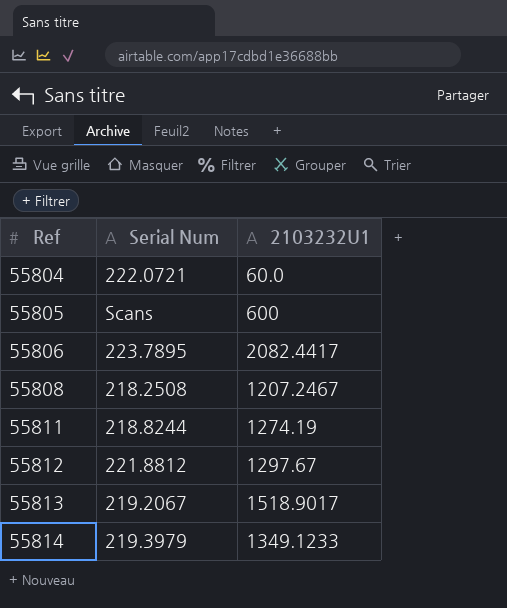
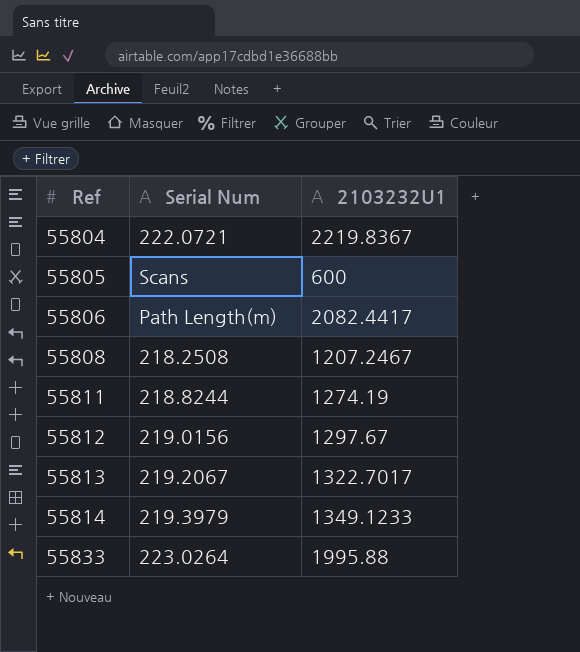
55804 | 2103232U1: 60.0 -> 2219.8367
55806 | Serial Num: 223.7895 -> Path Length(m)
55812 | Serial Num: 221.8812 -> 219.0156
55813 | 2103232U1: 1518.9017 -> 1322.7017
row 55833: none -> 223.0264 | 1995.88

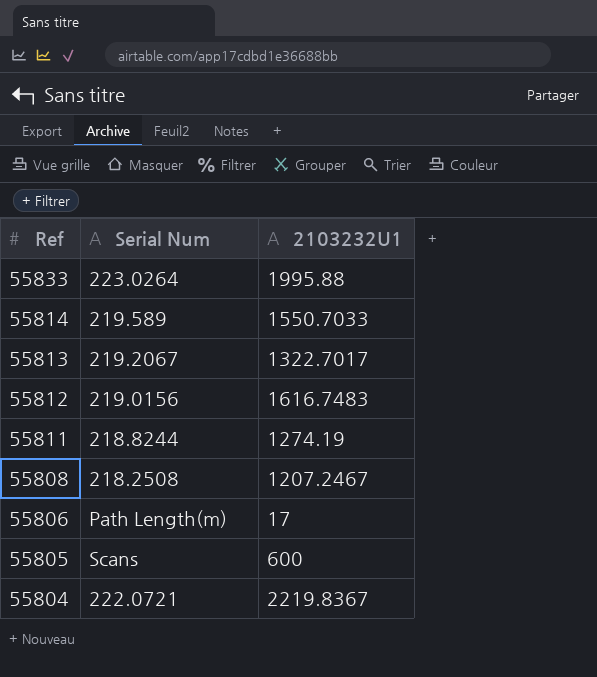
row order: Ref ascending -> Ref descending
55814 | Serial Num: 219.3979 -> 219.589
55814 | 2103232U1: 1349.1233 -> 1550.7033
55812 | 2103232U1: 1297.67 -> 1616.7483
55806 | 2103232U1: 2082.4417 -> 17

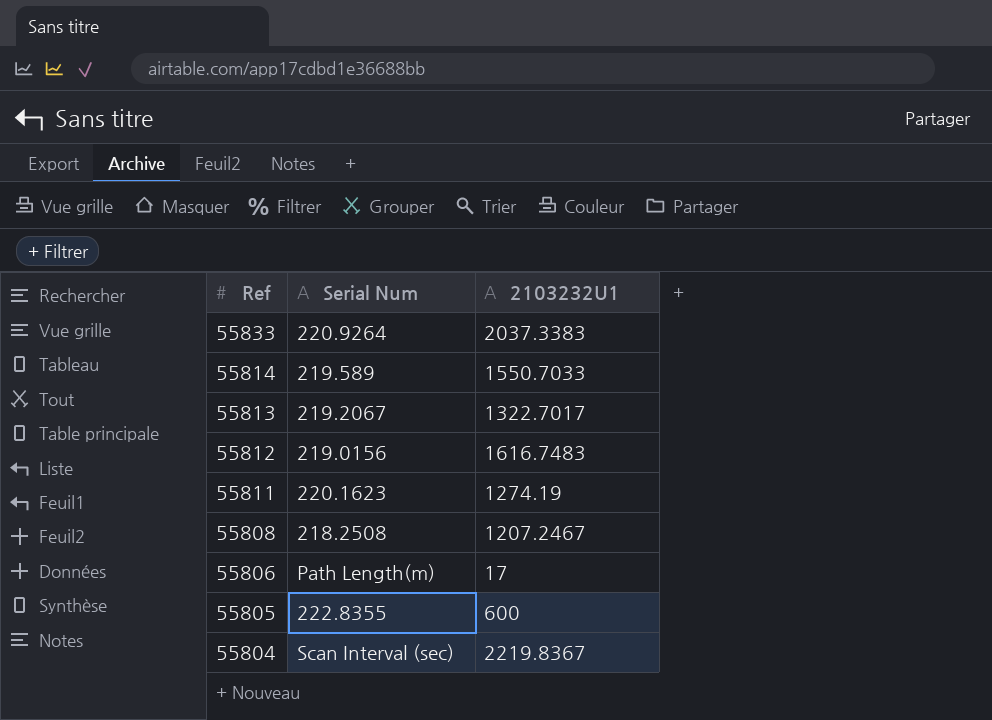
55833 | Serial Num: 223.0264 -> 220.9264
55833 | 2103232U1: 1995.88 -> 2037.3383
55811 | Serial Num: 218.8244 -> 220.1623
55805 | Serial Num: Scans -> 222.8355
55804 | Serial Num: 222.0721 -> Scan Interval (sec)

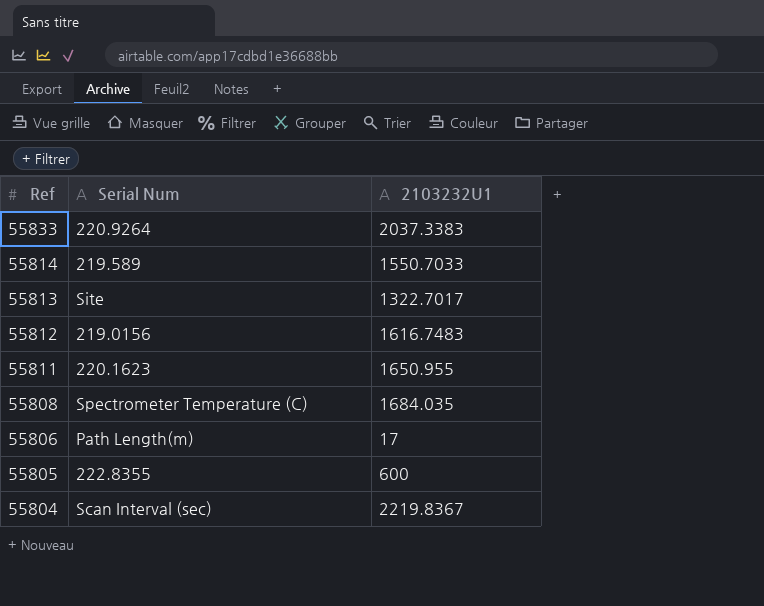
55813 | Serial Num: 219.2067 -> Site
55811 | 2103232U1: 1274.19 -> 1650.955
55808 | Serial Num: 218.2508 -> Spectrometer Temperature (C)
55808 | 2103232U1: 1207.2467 -> 1684.035

